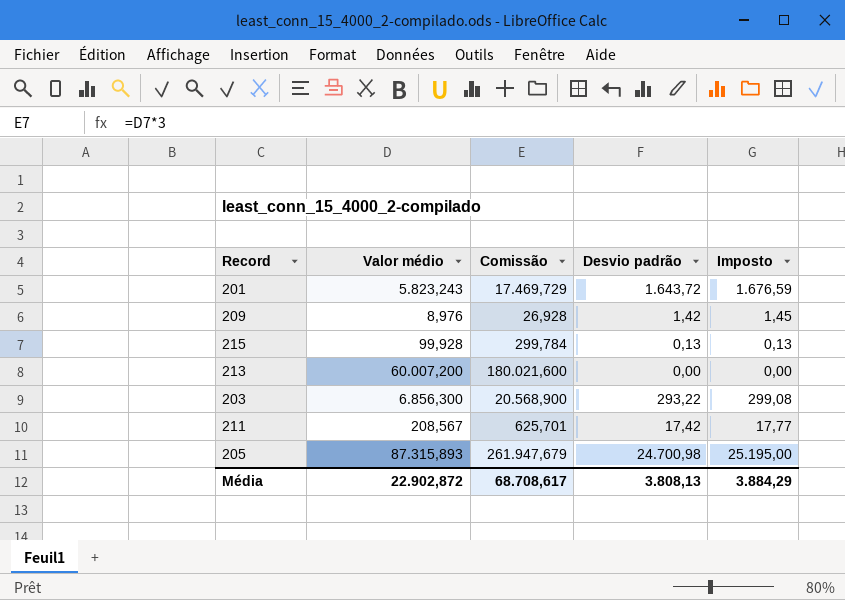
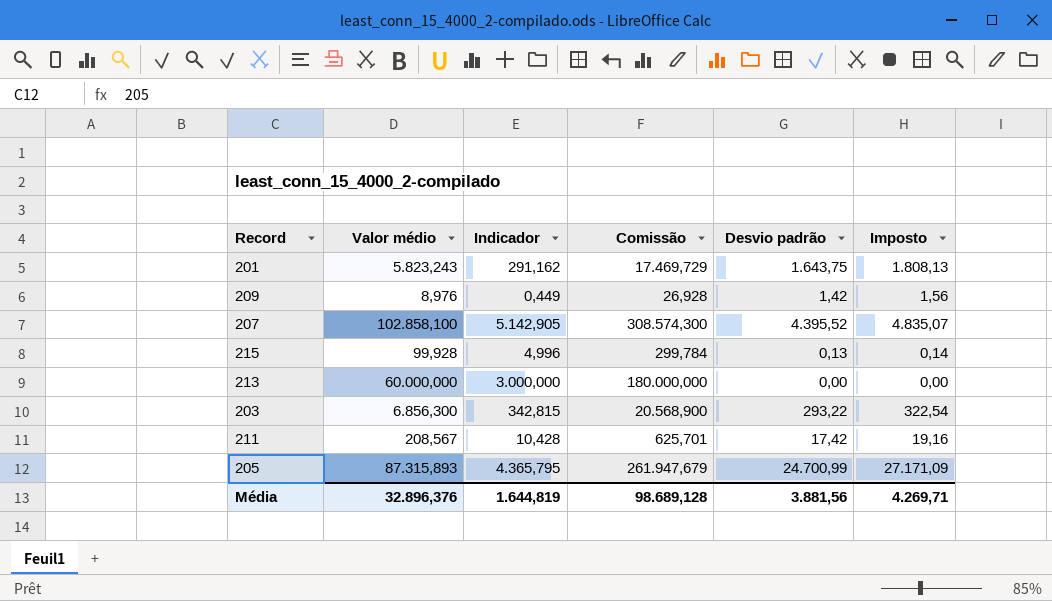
column Indicador | formula: none -> [Valor médio] * 0,05
column Imposto | formula: [Desvio padrão] * 1,02 -> [Desvio padrão] * 1,1
201 | Desvio padrão: 1.643,72 -> 1.643,75
row 207: none -> 102.858,100 | 5.142,905 | 308.574,300 | 4.395,52 | 4.835,07
213 | Valor médio: 60.007,200 -> 60.000,000
213 | Comissão: 180.021,600 -> 180.000,000
205 | Desvio padrão: 24.700,98 -> 24.700,99
Média | Valor médio: 22.902,872 -> 32.896,376
Média | Comissão: 68.708,617 -> 98.689,128
Média | Desvio padrão: 3.808,13 -> 3.881,56
Média | Imposto: 3.884,29 -> 4.269,71

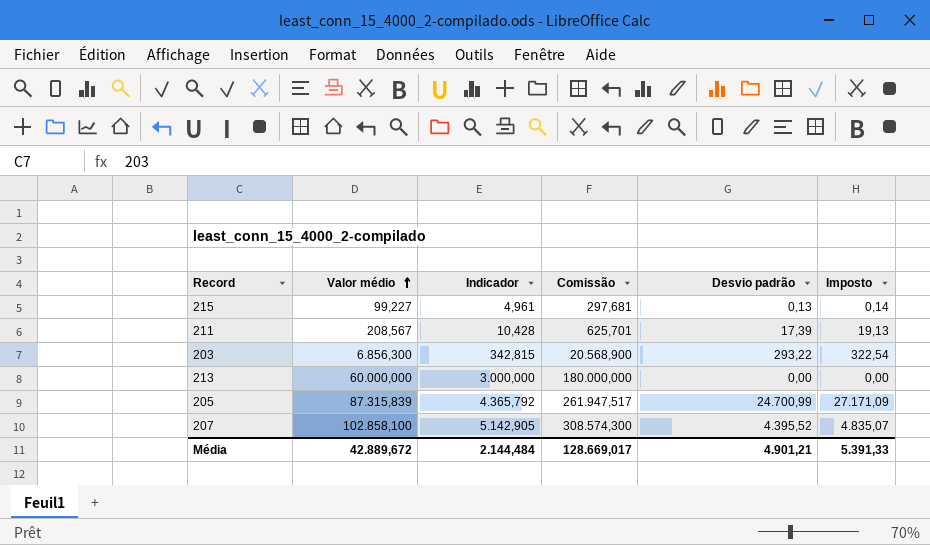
row order: none -> Valor médio ascending
row 201: 5.823,243 | 291,162 | 17.469,729 | 1.643,75 | 1.808,13 -> none
row 209: 8,976 | 0,449 | 26,928 | 1,42 | 1,56 -> none
215 | Valor médio: 99,928 -> 99,227
215 | Indicador: 4,996 -> 4,961
215 | Comissão: 299,784 -> 297,681
211 | Desvio padrão: 17,42 -> 17,39
211 | Imposto: 19,16 -> 19,13
205 | Valor médio: 87.315,893 -> 87.315,839
205 | Indicador: 4.365,795 -> 4.365,792
205 | Comissão: 261.947,679 -> 261.947,517
Média | Valor médio: 32.896,376 -> 42.889,672
Média | Indicador: 1.644,819 -> 2.144,484
Média | Comissão: 98.689,128 -> 128.669,017
Média | Desvio padrão: 3.881,56 -> 4.901,21
Média | Imposto: 4.269,71 -> 5.391,33

